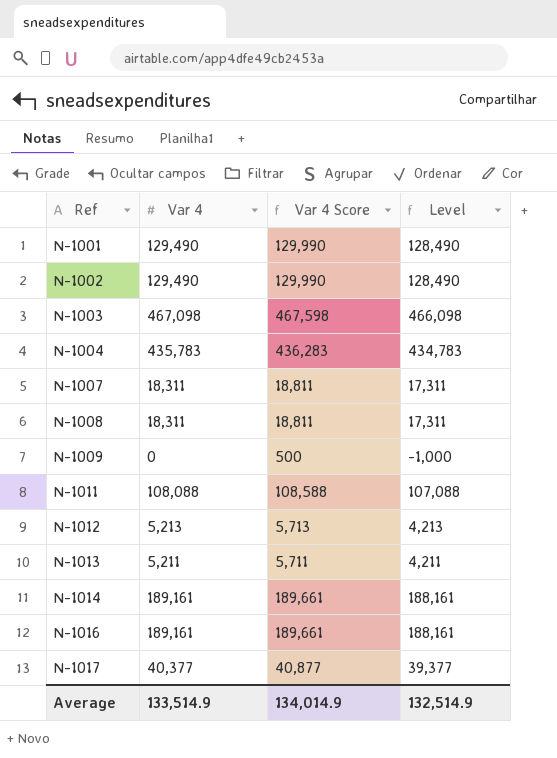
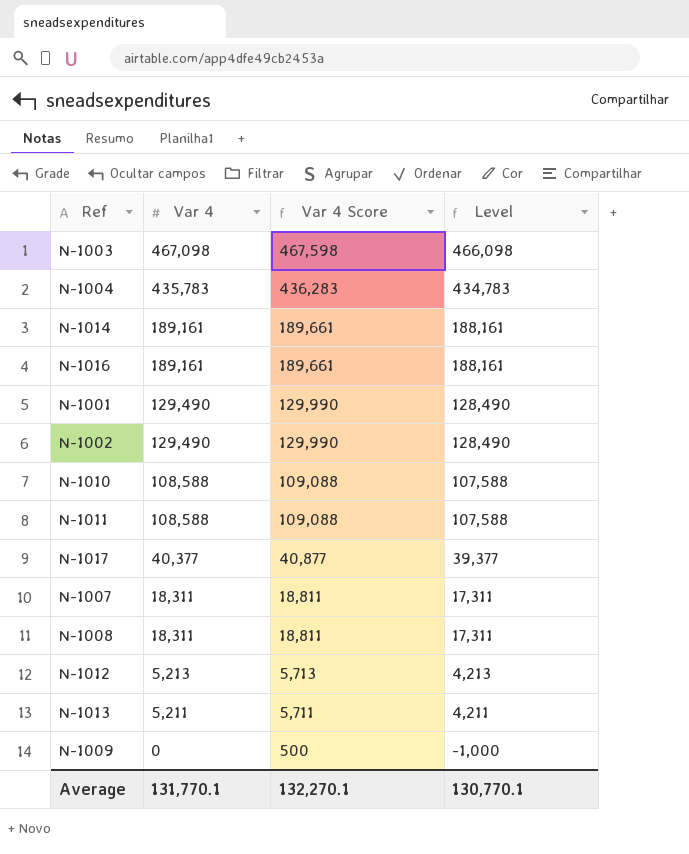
row order: Ref ascending -> Var 4 descending
row N-1010: none -> 108,588 | 109,088 | 107,588
N-1011 | Var 4: 108,088 -> 108,588
N-1011 | Var 4 Score: 108,588 -> 109,088
N-1011 | Level: 107,088 -> 107,588
Average | Var 4: 133,514.9 -> 131,770.1
Average | Var 4 Score: 134,014.9 -> 132,270.1
Average | Level: 132,514.9 -> 130,770.1

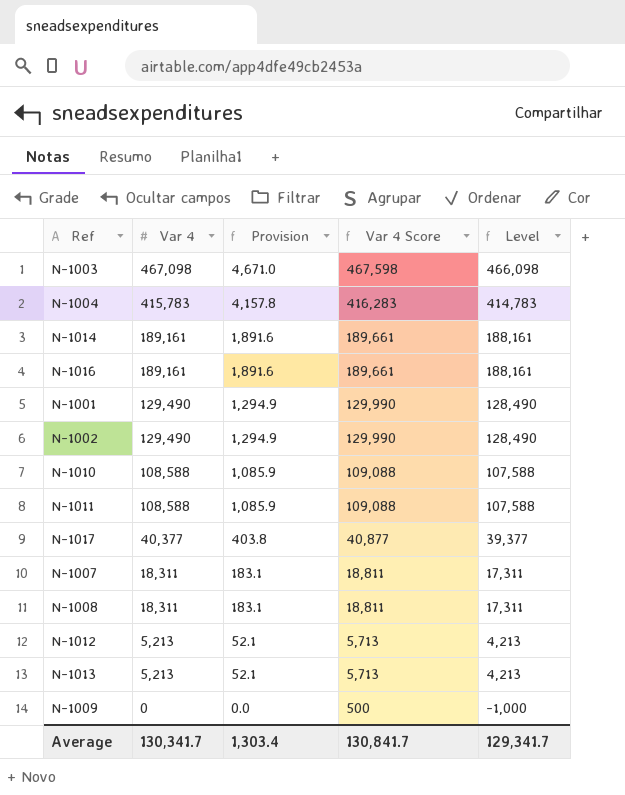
column Provision | formula: none -> [Var 4] * 0.01
N-1004 | Var 4: 435,783 -> 415,783
N-1004 | Var 4 Score: 436,283 -> 416,283
N-1004 | Level: 434,783 -> 414,783
N-1013 | Var 4: 5,211 -> 5,213
N-1013 | Var 4 Score: 5,711 -> 5,713
N-1013 | Level: 4,211 -> 4,213
Average | Var 4: 131,770.1 -> 130,341.7
Average | Var 4 Score: 132,270.1 -> 130,841.7
Average | Level: 130,770.1 -> 129,341.7

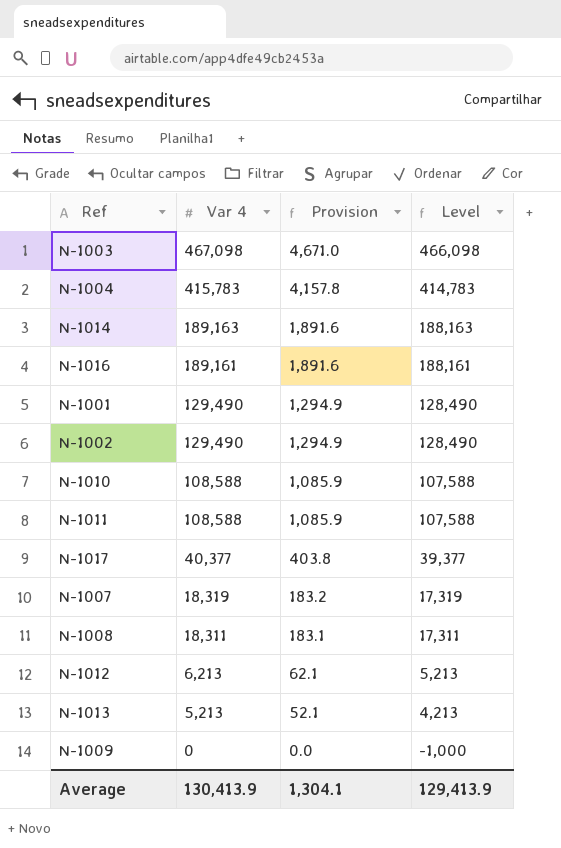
column Var 4 Score | formula: [Var 4] + 500 -> none
N-1014 | Var 4: 189,161 -> 189,163
N-1014 | Level: 188,161 -> 188,163
N-1007 | Var 4: 18,311 -> 18,319
N-1007 | Provision: 183.1 -> 183.2
N-1007 | Level: 17,311 -> 17,319
N-1012 | Var 4: 5,213 -> 6,213
N-1012 | Provision: 52.1 -> 62.1
N-1012 | Level: 4,213 -> 5,213
Average | Var 4: 130,341.7 -> 130,413.9
Average | Provision: 1,303.4 -> 1,304.1
Average | Level: 129,341.7 -> 129,413.9

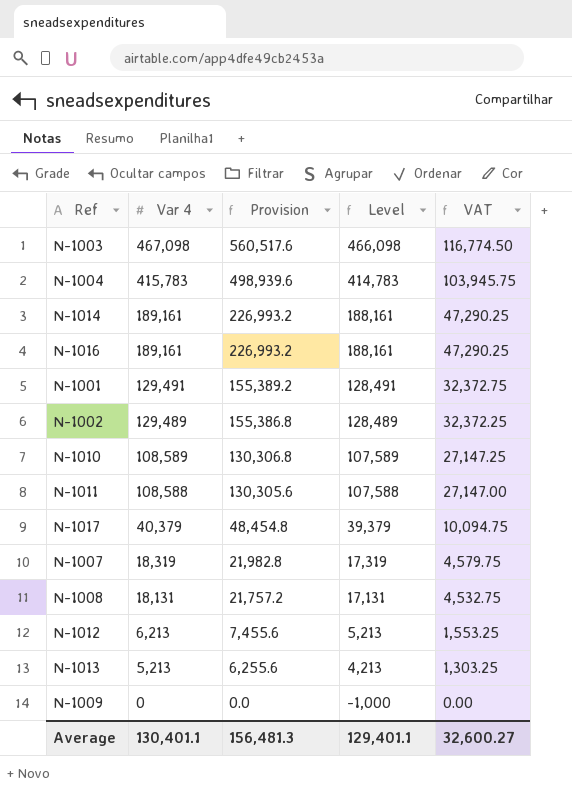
column Provision | formula: [Var 4] * 0.01 -> [Var 4] * 1.2
column VAT | formula: none -> [Var 4] * 0.25
N-1014 | Var 4: 189,163 -> 189,161
N-1014 | Level: 188,163 -> 188,161
N-1001 | Var 4: 129,490 -> 129,491
N-1001 | Level: 128,490 -> 128,491
N-1002 | Var 4: 129,490 -> 129,489
N-1002 | Level: 128,490 -> 128,489
N-1010 | Var 4: 108,588 -> 108,589
N-1010 | Level: 107,588 -> 107,589
N-1017 | Var 4: 40,377 -> 40,379
N-1017 | Level: 39,377 -> 39,379
N-1008 | Var 4: 18,311 -> 18,131
N-1008 | Level: 17,311 -> 17,131
Average | Var 4: 130,413.9 -> 130,401.1
Average | Provision: 1,304.1 -> 156,481.3
Average | Level: 129,413.9 -> 129,401.1

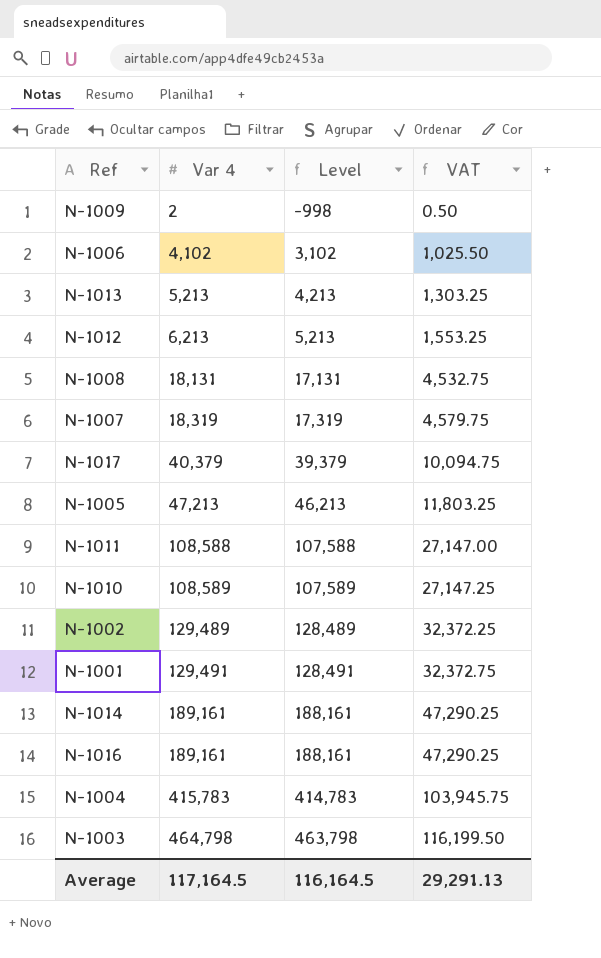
row order: Var 4 descending -> Var 4 ascending
column Provision | formula: [Var 4] * 1.2 -> none
N-1009 | Var 4: 0 -> 2
N-1009 | Level: -1,000 -> -998
N-1009 | VAT: 0.00 -> 0.50
row N-1006: none -> 4,102 | 3,102 | 1,025.50
row N-1005: none -> 47,213 | 46,213 | 11,803.25
N-1003 | Var 4: 467,098 -> 464,798
N-1003 | Level: 466,098 -> 463,798
N-1003 | VAT: 116,774.50 -> 116,199.50
Average | Var 4: 130,401.1 -> 117,164.5
Average | Level: 129,401.1 -> 116,164.5
Average | VAT: 32,600.27 -> 29,291.13

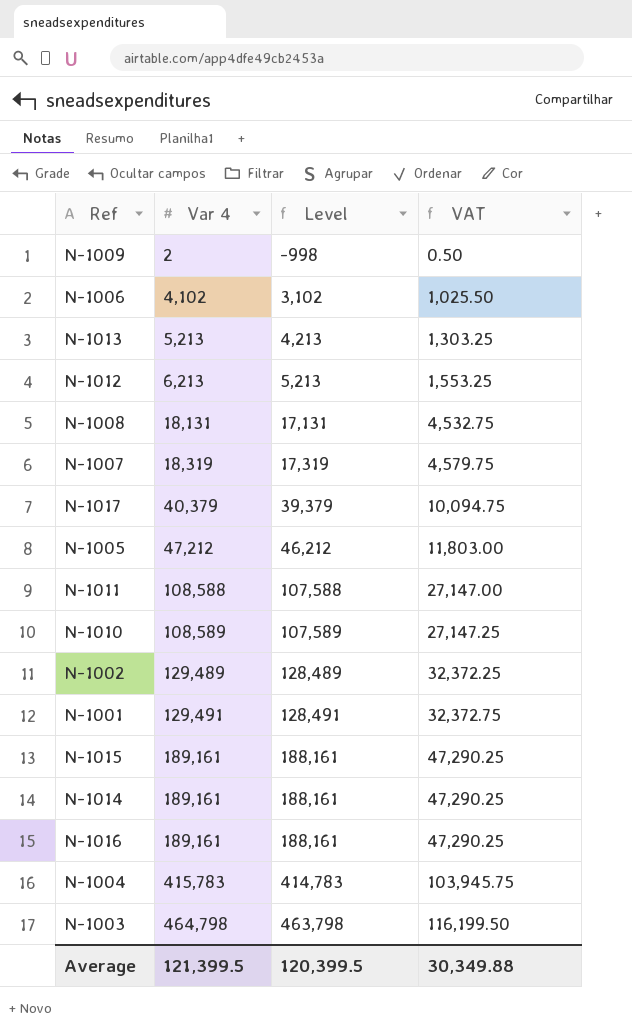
N-1005 | Var 4: 47,213 -> 47,212
N-1005 | Level: 46,213 -> 46,212
N-1005 | VAT: 11,803.25 -> 11,803.00
row N-1015: none -> 189,161 | 188,161 | 47,290.25
Average | Var 4: 117,164.5 -> 121,399.5
Average | Level: 116,164.5 -> 120,399.5
Average | VAT: 29,291.13 -> 30,349.88

